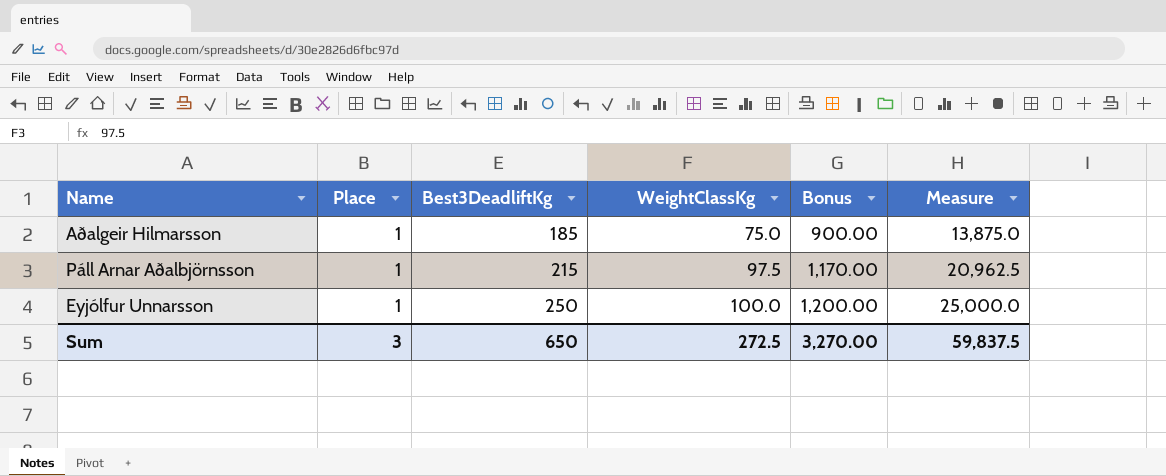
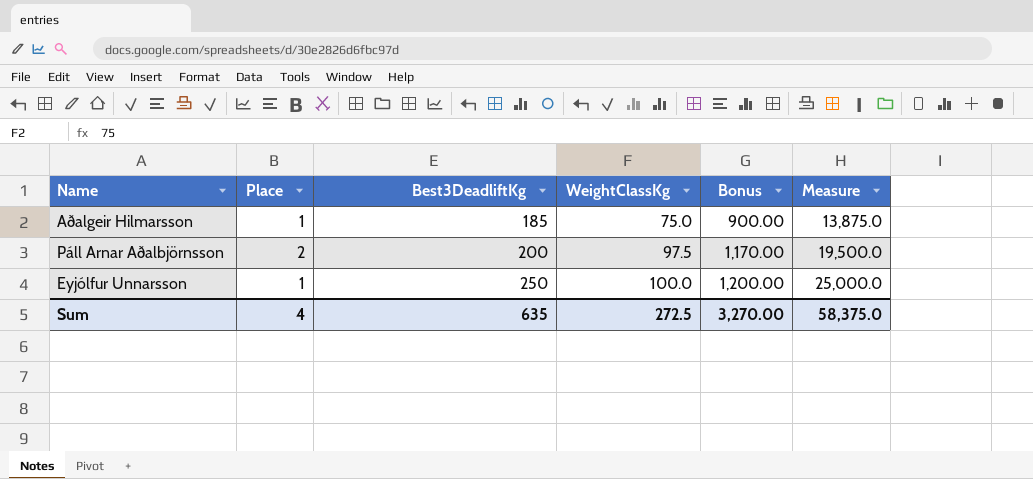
Páll Arnar Aðalbjörnsson | Place: 1 -> 2
Páll Arnar Aðalbjörnsson | Best3DeadliftKg: 215 -> 200
Páll Arnar Aðalbjörnsson | Measure: 20,962.5 -> 19,500.0
Sum | Place: 3 -> 4
Sum | Best3DeadliftKg: 650 -> 635
Sum | Measure: 59,837.5 -> 58,375.0

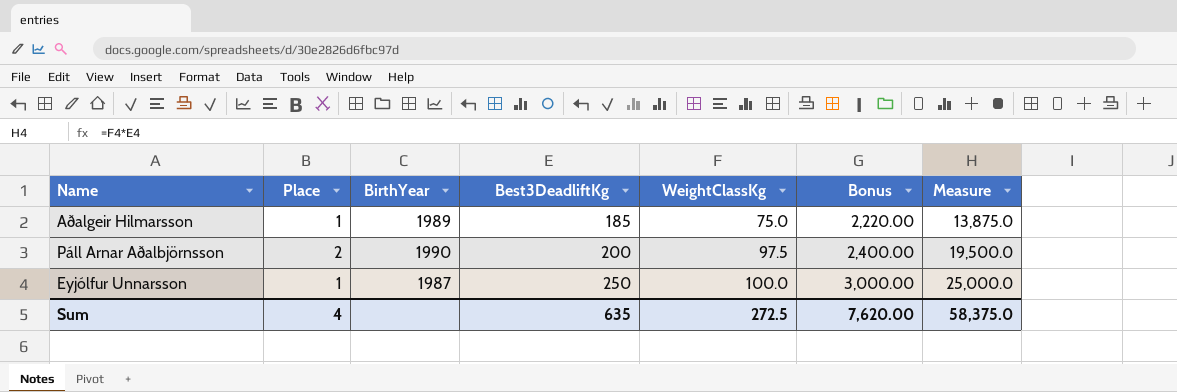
column BirthYear | position: none -> 3
column Bonus | formula: [WeightClassKg] * 12 -> [Best3DeadliftKg] * 12
Sum | Bonus: 3,270.00 -> 7,620.00

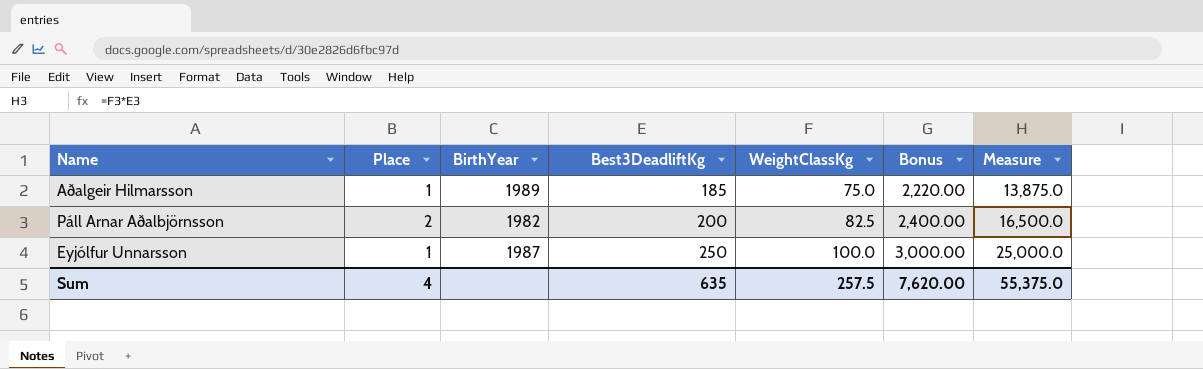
Páll Arnar Aðalbjörnsson | BirthYear: 1990 -> 1982
Páll Arnar Aðalbjörnsson | WeightClassKg: 97.5 -> 82.5
Páll Arnar Aðalbjörnsson | Measure: 19,500.0 -> 16,500.0
Sum | WeightClassKg: 272.5 -> 257.5
Sum | Measure: 58,375.0 -> 55,375.0

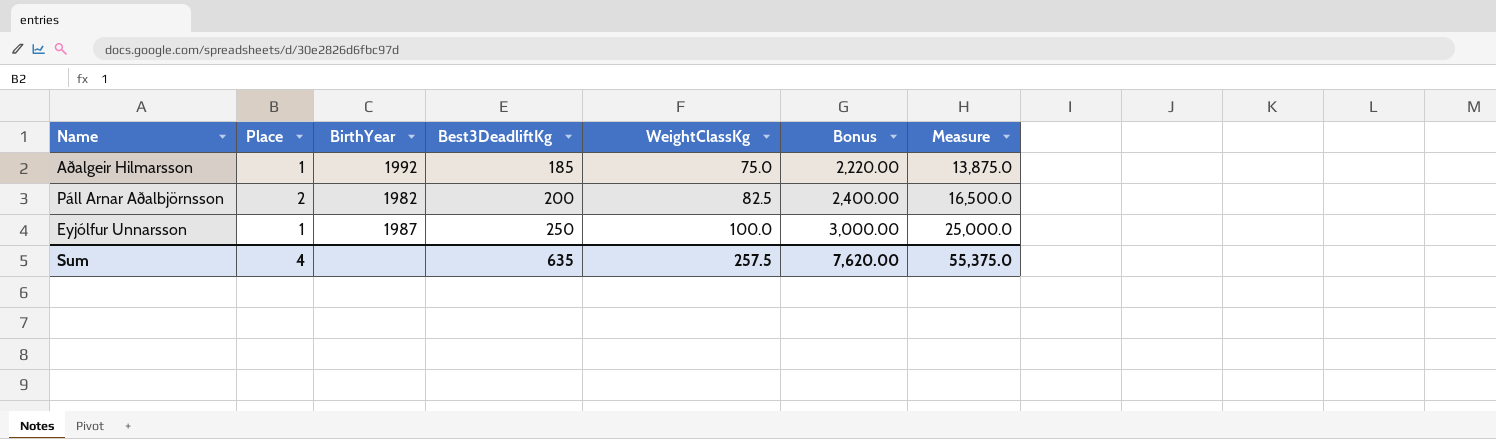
Aðalgeir Hilmarsson | BirthYear: 1989 -> 1992

